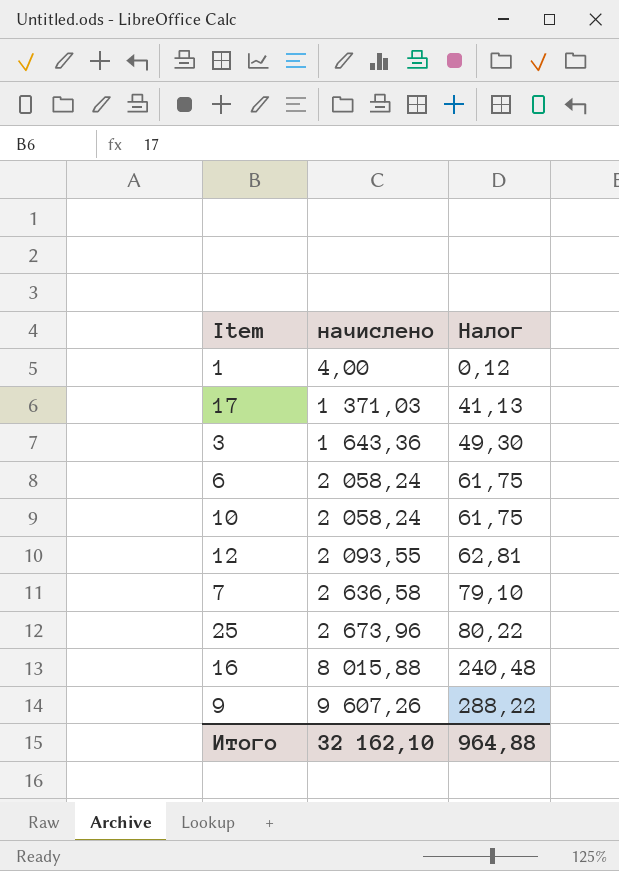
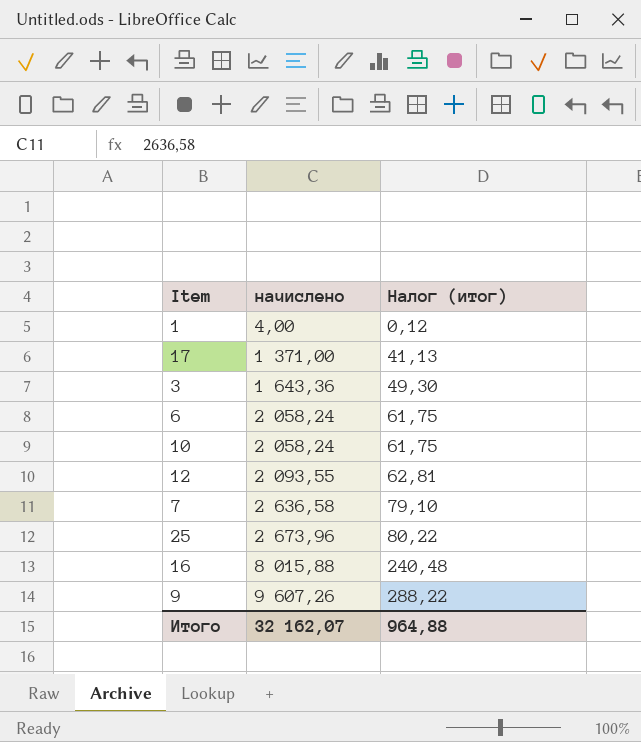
column name: Налог -> Налог (итог)
17 | начислено: 1 371,03 -> 1 371,00
Итого | начислено: 32 162,10 -> 32 162,07

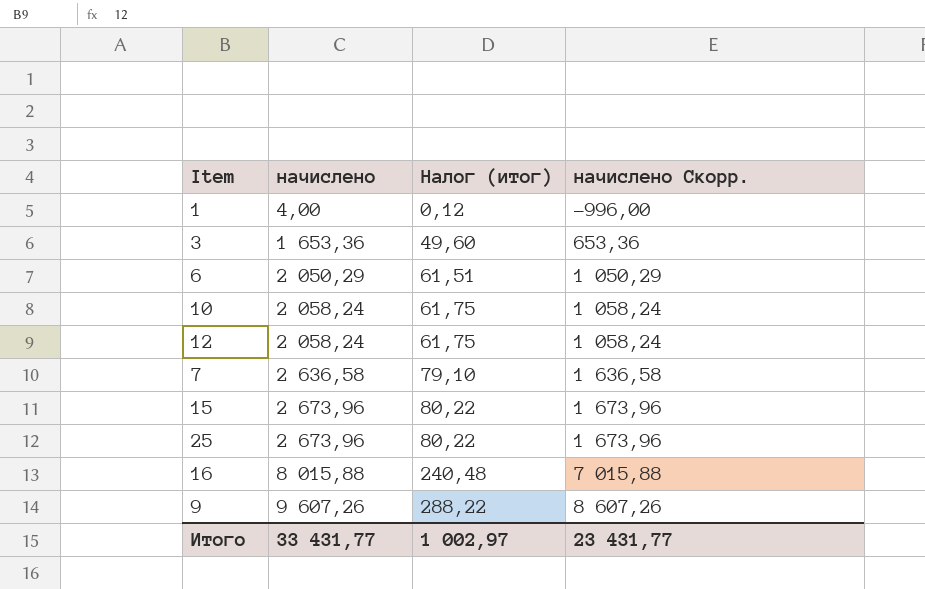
column начислено Скорр. | formula: none -> [начислено] - 1000
row 17: 1 371,00 | 41,13 -> none
3 | начислено: 1 643,36 -> 1 653,36
3 | Налог (итог): 49,30 -> 49,60
6 | начислено: 2 058,24 -> 2 050,29
6 | Налог (итог): 61,75 -> 61,51
12 | начислено: 2 093,55 -> 2 058,24
12 | Налог (итог): 62,81 -> 61,75
row 15: none -> 2 673,96 | 80,22 | 1 673,96
Итого | начислено: 32 162,07 -> 33 431,77
Итого | Налог (итог): 964,88 -> 1 002,97

